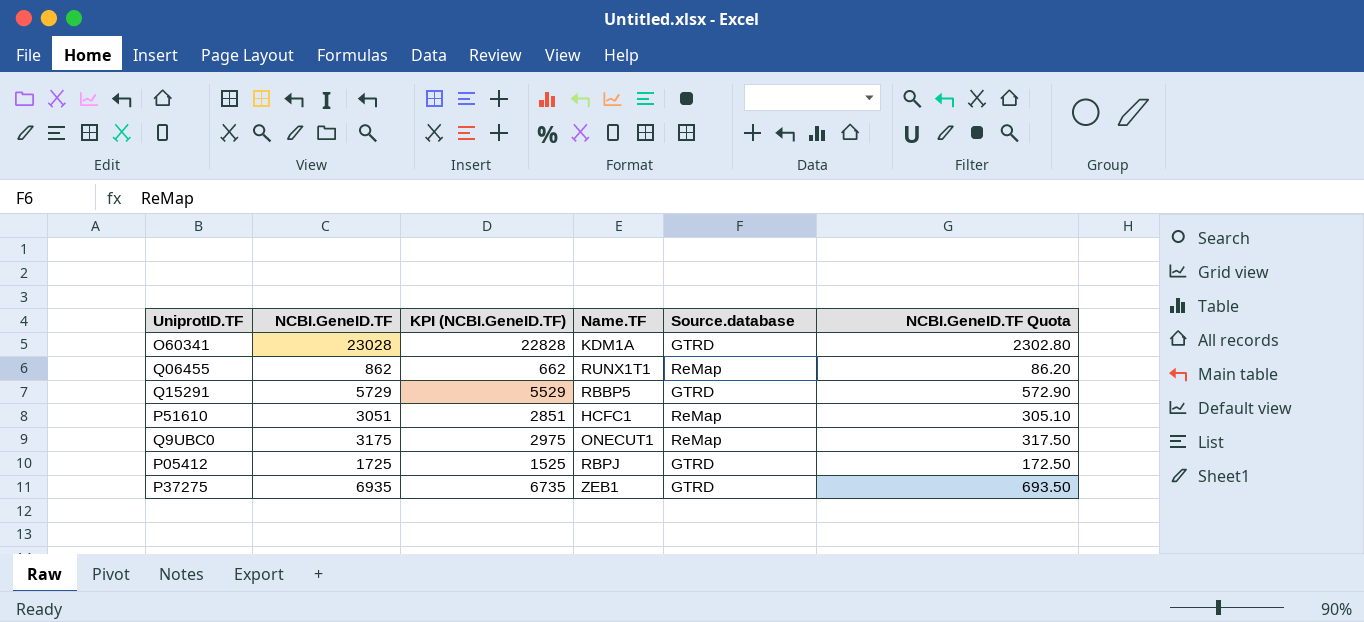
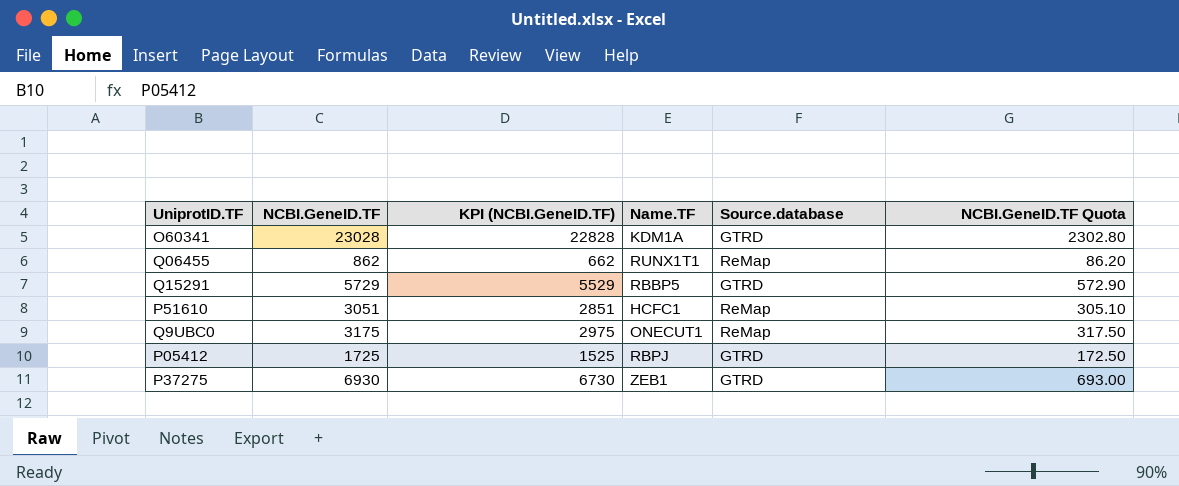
P37275 | NCBI.GeneID.TF: 6935 -> 6930
P37275 | KPI (NCBI.GeneID.TF): 6735 -> 6730
P37275 | NCBI.GeneID.TF Quota: 693.50 -> 693.00

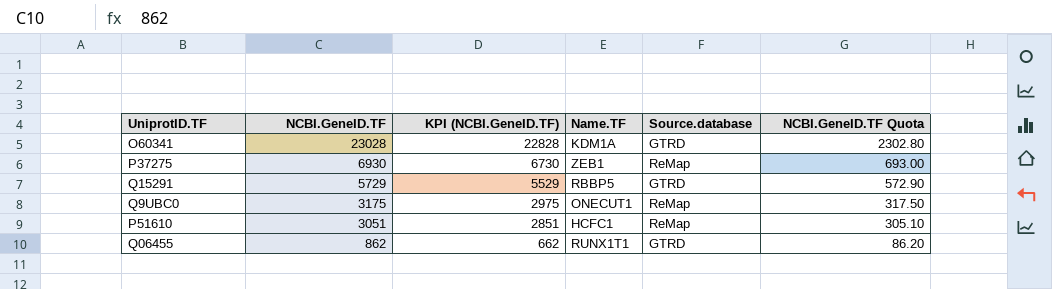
row order: none -> NCBI.GeneID.TF descending
row P05412: 1725 | 1525 | RBPJ | GTRD | 172.50 -> none
P37275 | Source.database: GTRD -> ReMap
Q06455 | Source.database: ReMap -> GTRD

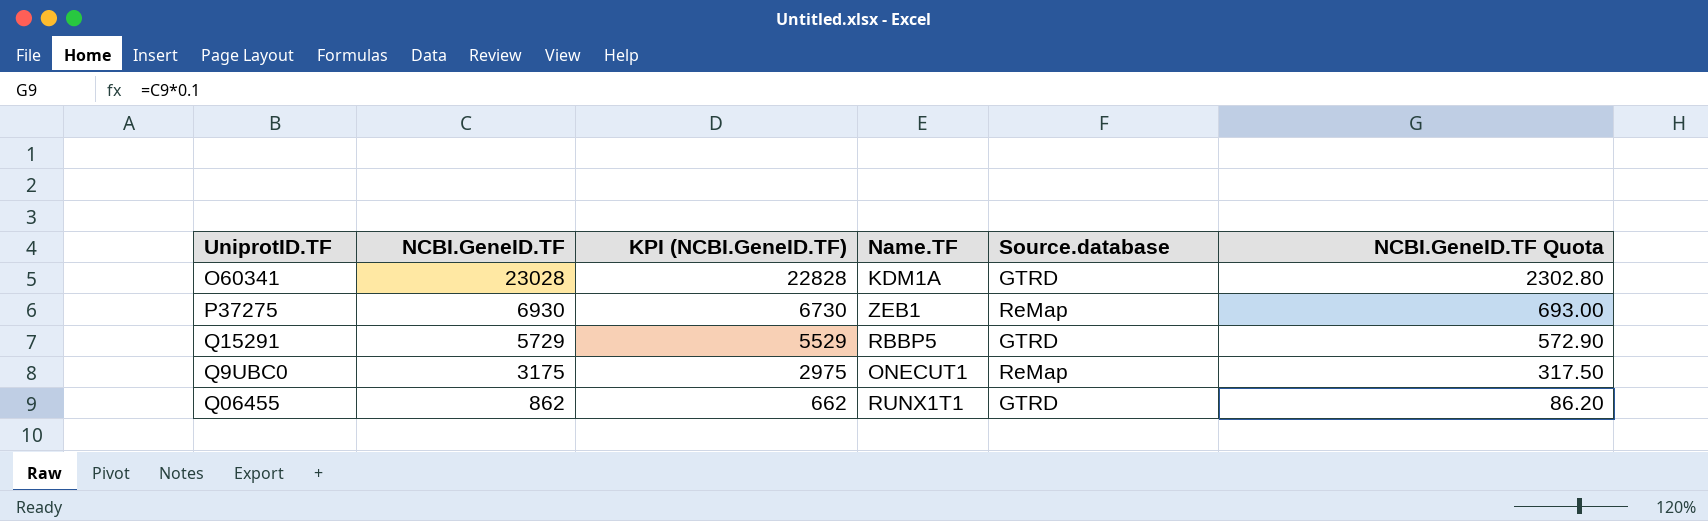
row P51610: 3051 | 2851 | HCFC1 | ReMap | 305.10 -> none

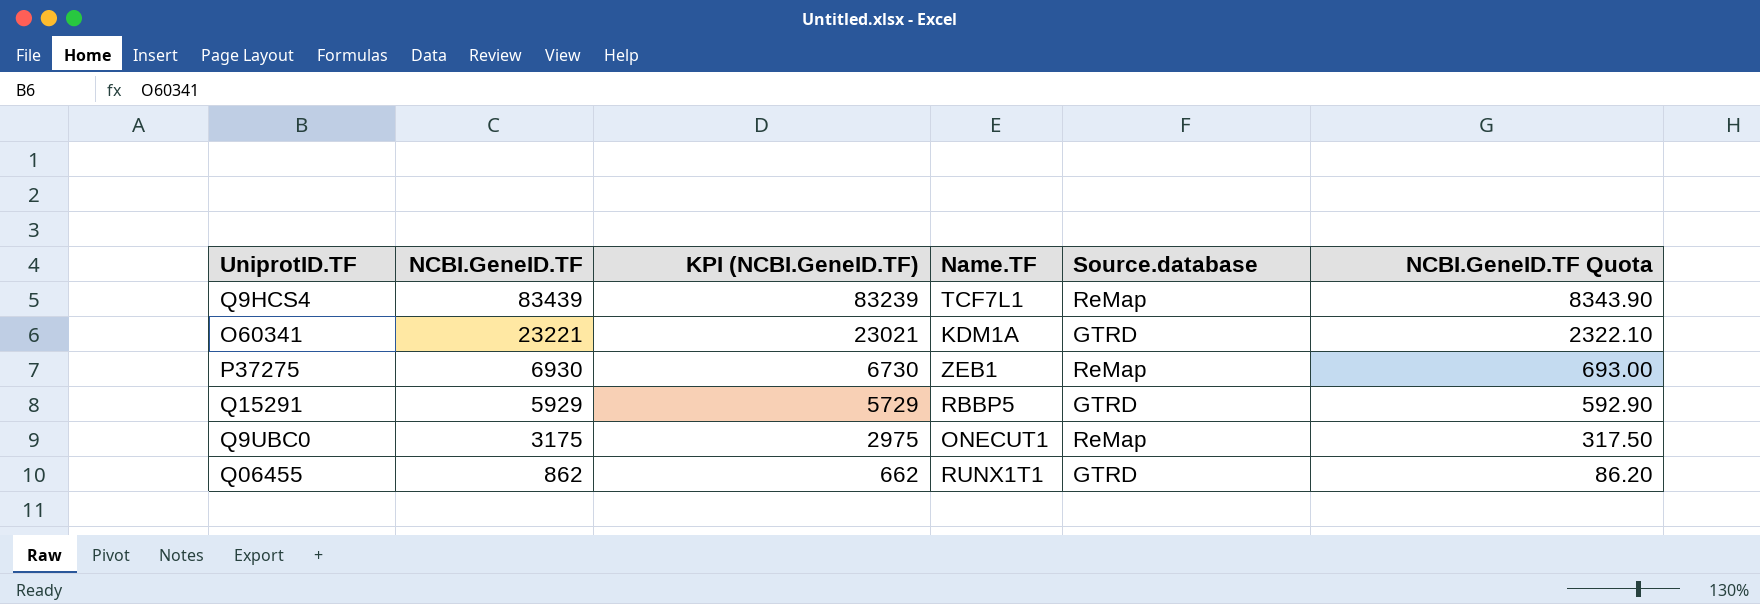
row Q9HCS4: none -> 83439 | 83239 | TCF7L1 | ReMap | 8343.90
O60341 | NCBI.GeneID.TF: 23028 -> 23221
O60341 | KPI (NCBI.GeneID.TF): 22828 -> 23021
O60341 | NCBI.GeneID.TF Quota: 2302.80 -> 2322.10
Q15291 | NCBI.GeneID.TF: 5729 -> 5929
Q15291 | KPI (NCBI.GeneID.TF): 5529 -> 5729
Q15291 | NCBI.GeneID.TF Quota: 572.90 -> 592.90

